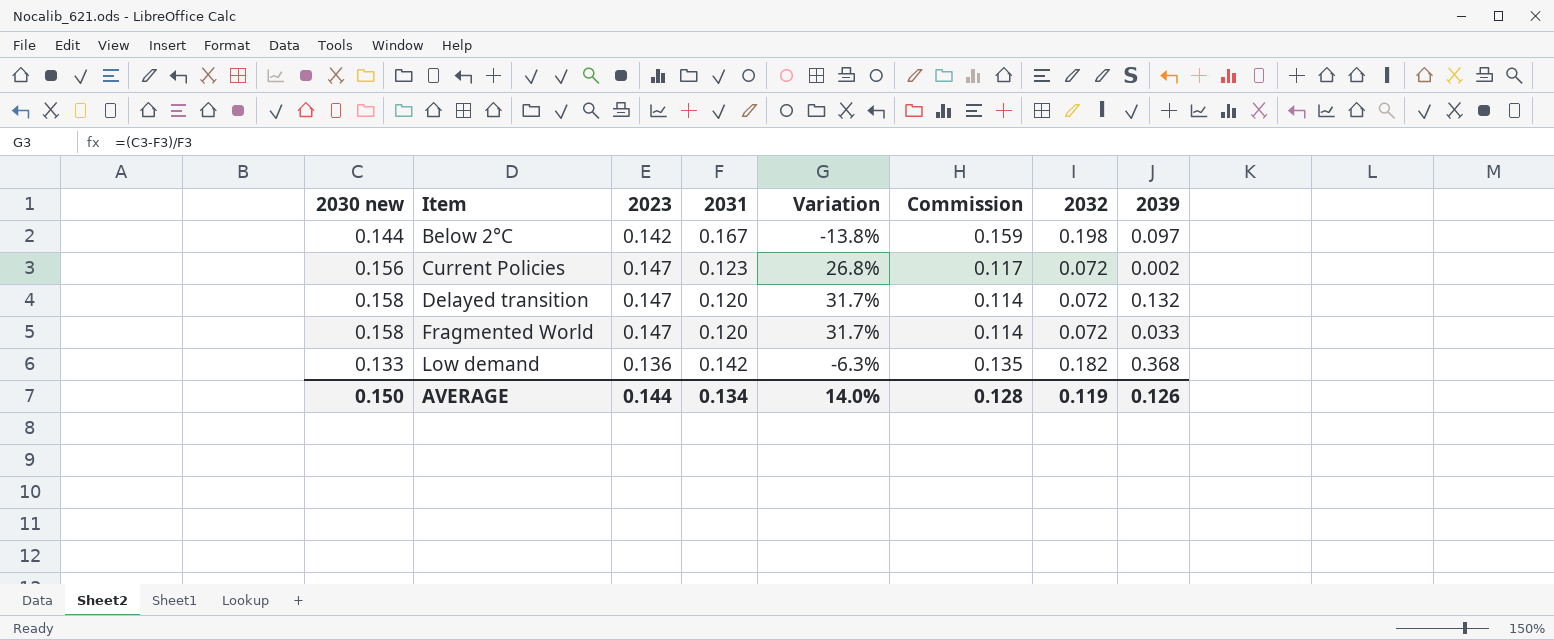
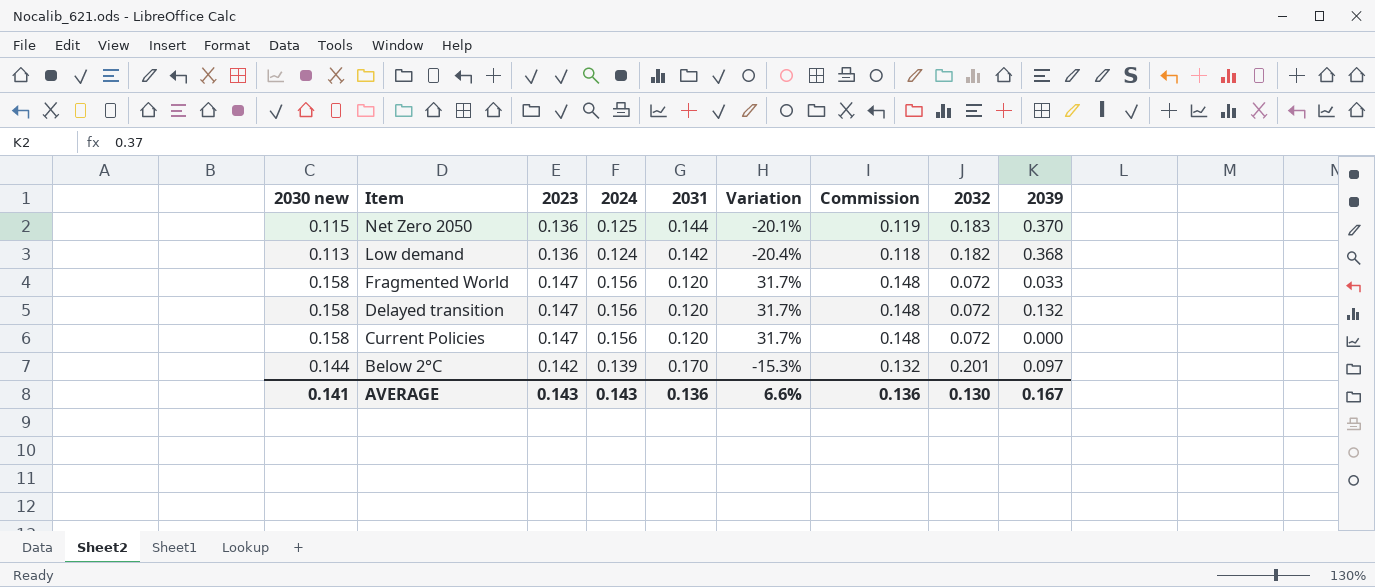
row order: Item ascending -> Item descending
column 2024 | position: none -> 4
column Commission | formula: [2031] * 0.95 -> [2024] * 0.95
row Net Zero 2050: none -> 0.115 | 0.136 | 0.125 | 0.144 | -20.1% | 0.119 | 0.183 | 0.370
Low demand | 2030 new: 0.133 -> 0.113
Low demand | Variation: -6.3% -> -20.4%
Current Policies | 2030 new: 0.156 -> 0.158
Current Policies | 2031: 0.123 -> 0.120
Current Policies | Variation: 26.8% -> 31.7%
Current Policies | 2039: 0.002 -> 0.000
Below 2°C | 2031: 0.167 -> 0.170
Below 2°C | Variation: -13.8% -> -15.3%
Below 2°C | 2032: 0.198 -> 0.201
AVERAGE | 2030 new: 0.150 -> 0.141
AVERAGE | 2023: 0.144 -> 0.143
AVERAGE | 2031: 0.134 -> 0.136
AVERAGE | Variation: 14.0% -> 6.6%
AVERAGE | Commission: 0.128 -> 0.136
AVERAGE | 2032: 0.119 -> 0.130
AVERAGE | 2039: 0.126 -> 0.167

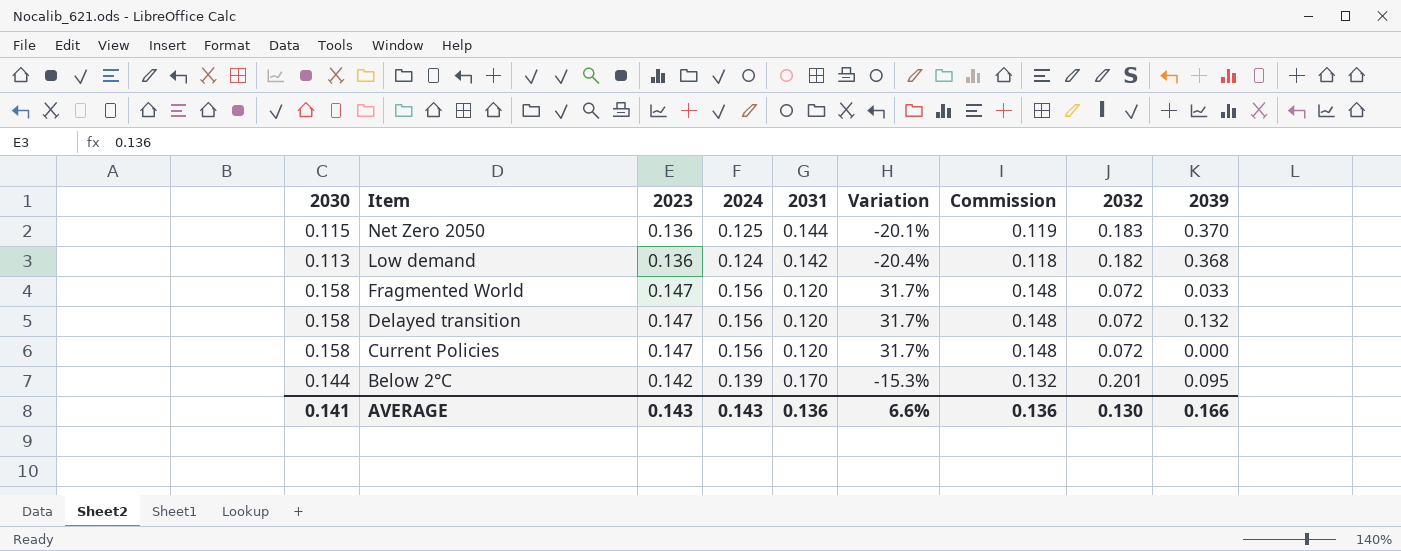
column name: 2030 new -> 2030
Below 2°C | 2039: 0.097 -> 0.095
AVERAGE | 2039: 0.167 -> 0.166

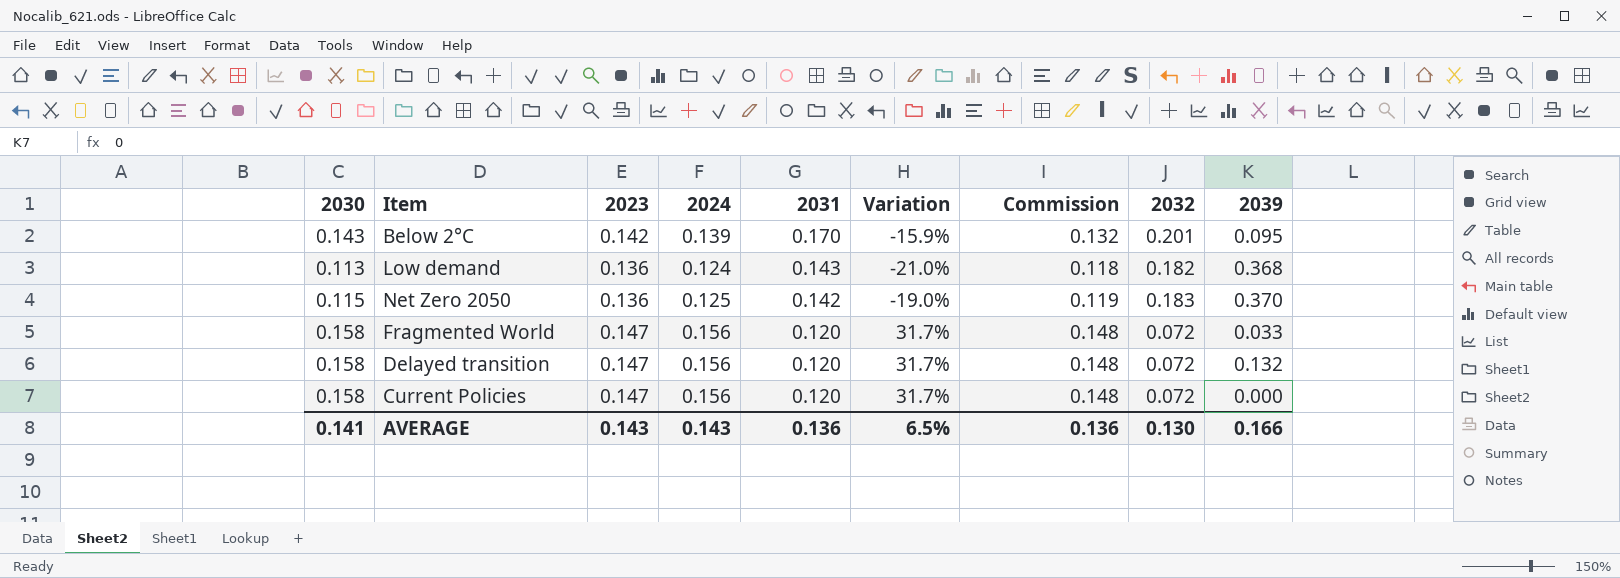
row order: Item descending -> 2031 descending
Below 2°C | 2030: 0.144 -> 0.143
Below 2°C | Variation: -15.3% -> -15.9%
Low demand | 2031: 0.142 -> 0.143
Low demand | Variation: -20.4% -> -21.0%
Net Zero 2050 | 2031: 0.144 -> 0.142
Net Zero 2050 | Variation: -20.1% -> -19.0%
AVERAGE | Variation: 6.6% -> 6.5%

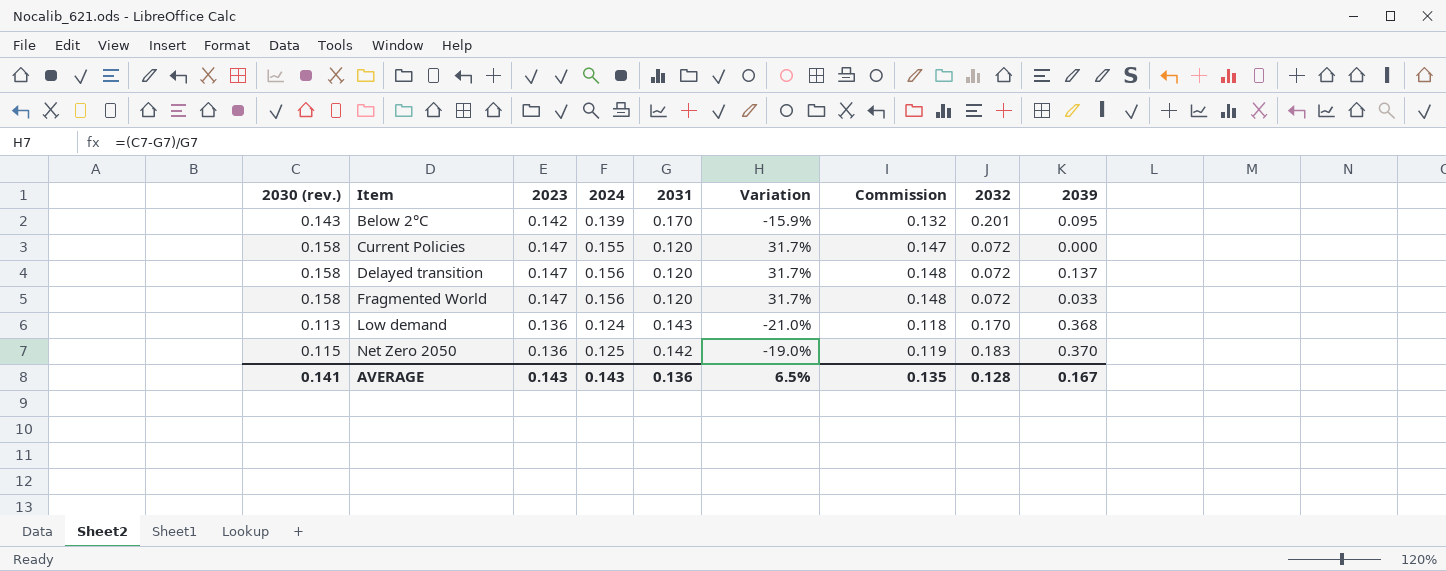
row order: 2031 descending -> Item ascending
column name: 2030 -> 2030 (rev.)
Current Policies | 2024: 0.156 -> 0.155
Current Policies | Commission: 0.148 -> 0.147
Delayed transition | 2039: 0.132 -> 0.137
Low demand | 2032: 0.182 -> 0.170
AVERAGE | Commission: 0.136 -> 0.135
AVERAGE | 2032: 0.130 -> 0.128
AVERAGE | 2039: 0.166 -> 0.167

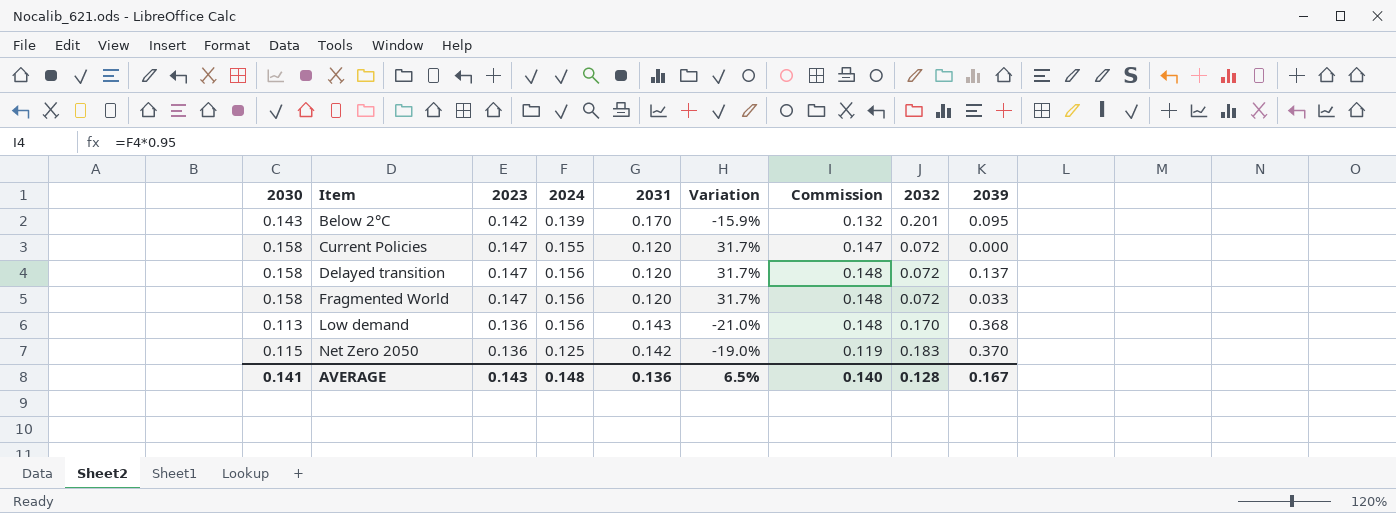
column name: 2030 (rev.) -> 2030
Low demand | 2024: 0.124 -> 0.156
Low demand | Commission: 0.118 -> 0.148
AVERAGE | 2024: 0.143 -> 0.148
AVERAGE | Commission: 0.135 -> 0.140

